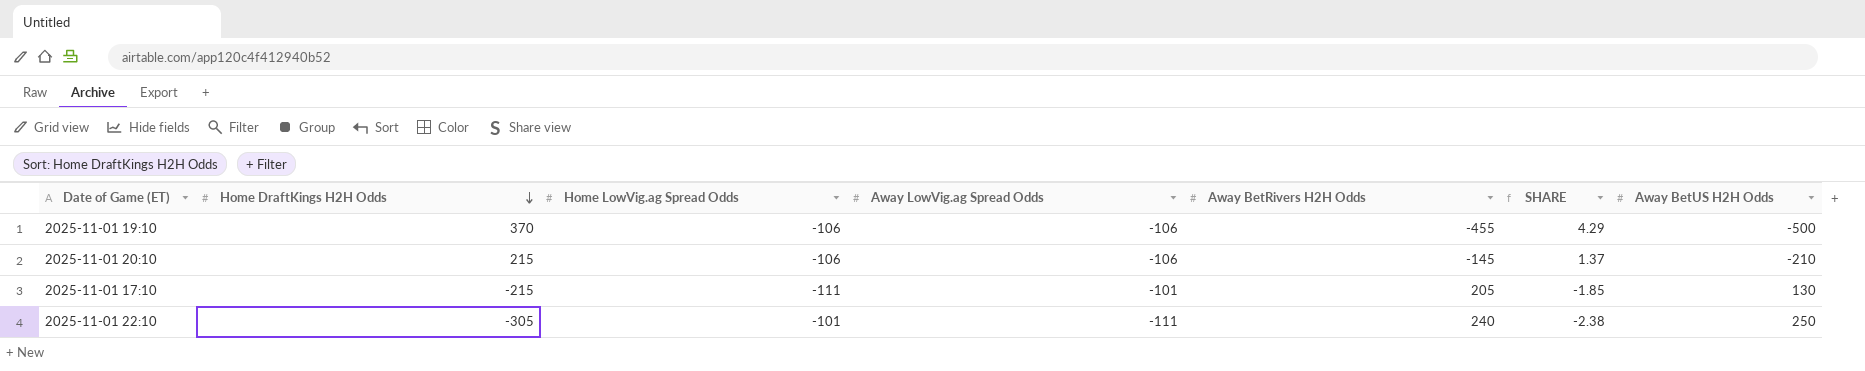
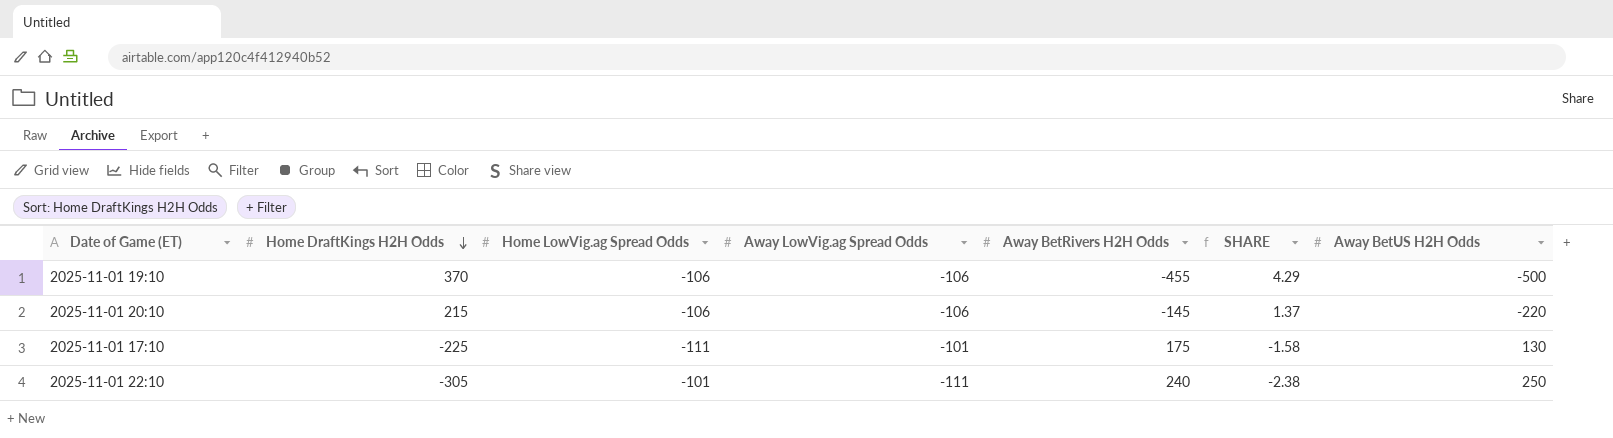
2025-11-01 20:10 | Away BetUS H2H Odds: -210 -> -220
2025-11-01 17:10 | Home DraftKings H2H Odds: -215 -> -225
2025-11-01 17:10 | Away BetRivers H2H Odds: 205 -> 175
2025-11-01 17:10 | SHARE: -1.85 -> -1.58

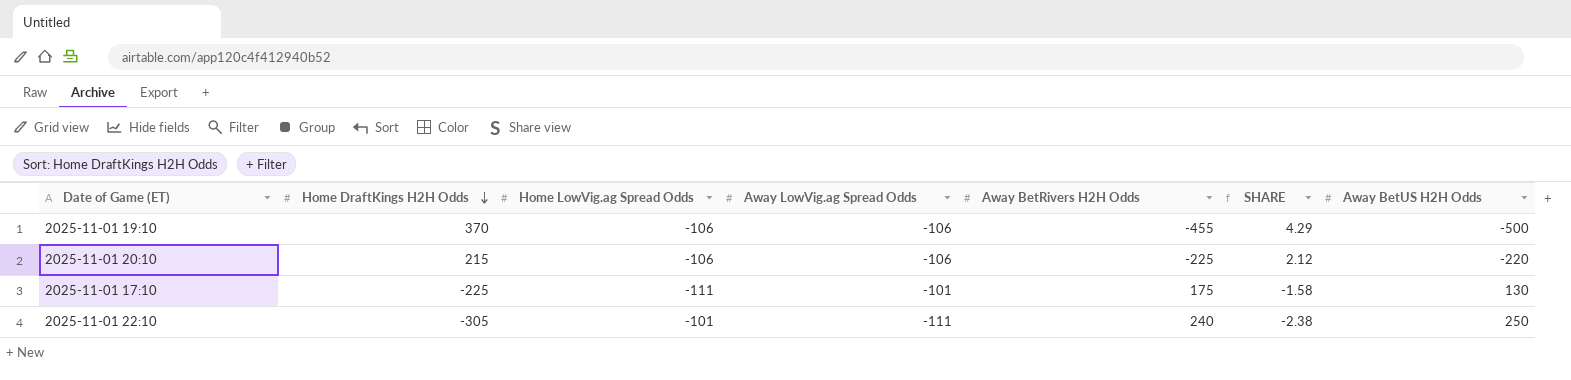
2025-11-01 20:10 | Away BetRivers H2H Odds: -145 -> -225
2025-11-01 20:10 | SHARE: 1.37 -> 2.12

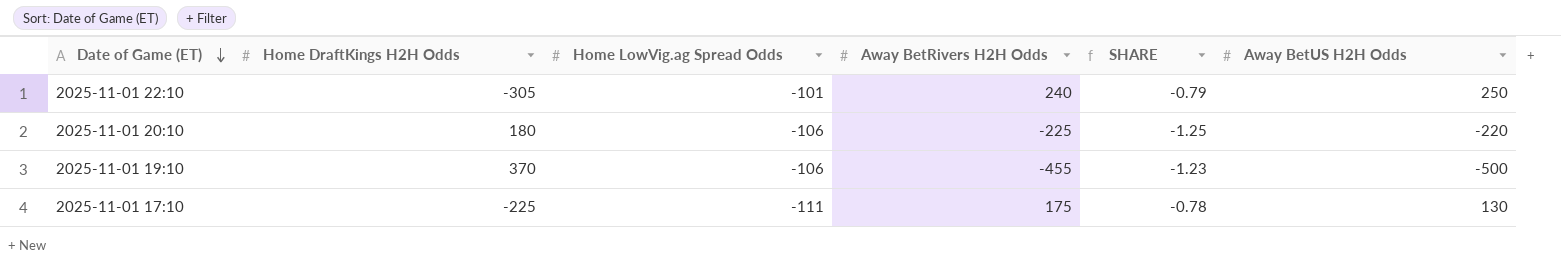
row order: Home DraftKings H2H Odds descending -> Date of Game (ET) descending
column Away LowVig.ag Spread Odds | position: 4 -> none
column SHARE | formula: [Away BetRivers H2H Odds] / [Home LowVig.ag Spread Odds] -> [Away BetRivers H2H Odds] / [Home DraftKings H2H Odds]
2025-11-01 20:10 | Home DraftKings H2H Odds: 215 -> 180

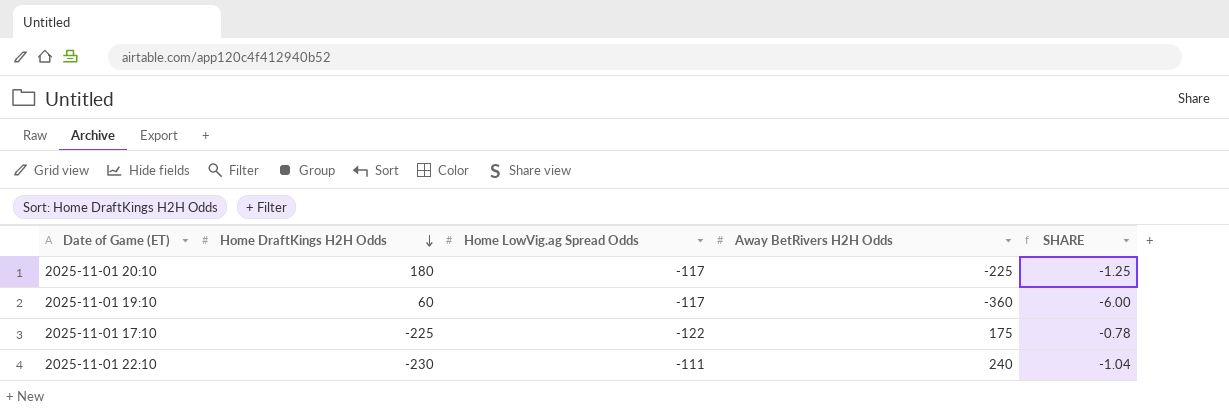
row order: Date of Game (ET) descending -> Home DraftKings H2H Odds descending
column Away BetUS H2H Odds | position: 6 -> none
2025-11-01 20:10 | Home LowVig.ag Spread Odds: -106 -> -117
2025-11-01 19:10 | Home DraftKings H2H Odds: 370 -> 60
2025-11-01 19:10 | Home LowVig.ag Spread Odds: -106 -> -117
2025-11-01 19:10 | Away BetRivers H2H Odds: -455 -> -360
2025-11-01 19:10 | SHARE: -1.23 -> -6.00
2025-11-01 17:10 | Home LowVig.ag Spread Odds: -111 -> -122
2025-11-01 22:10 | Home DraftKings H2H Odds: -305 -> -230
2025-11-01 22:10 | Home LowVig.ag Spread Odds: -101 -> -111
2025-11-01 22:10 | SHARE: -0.79 -> -1.04

